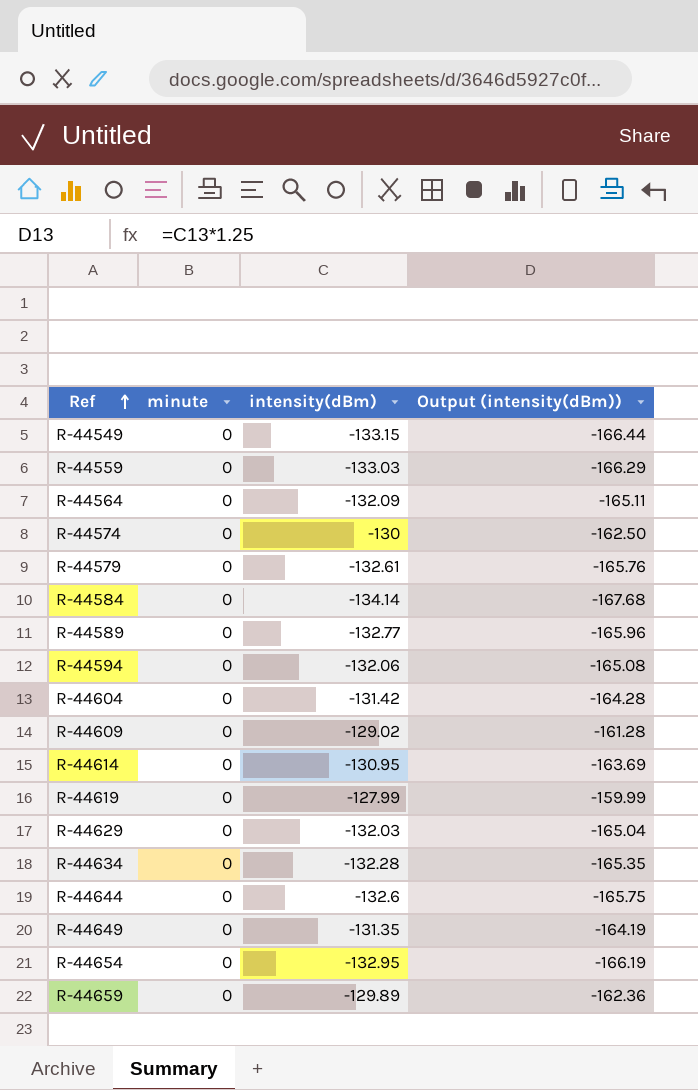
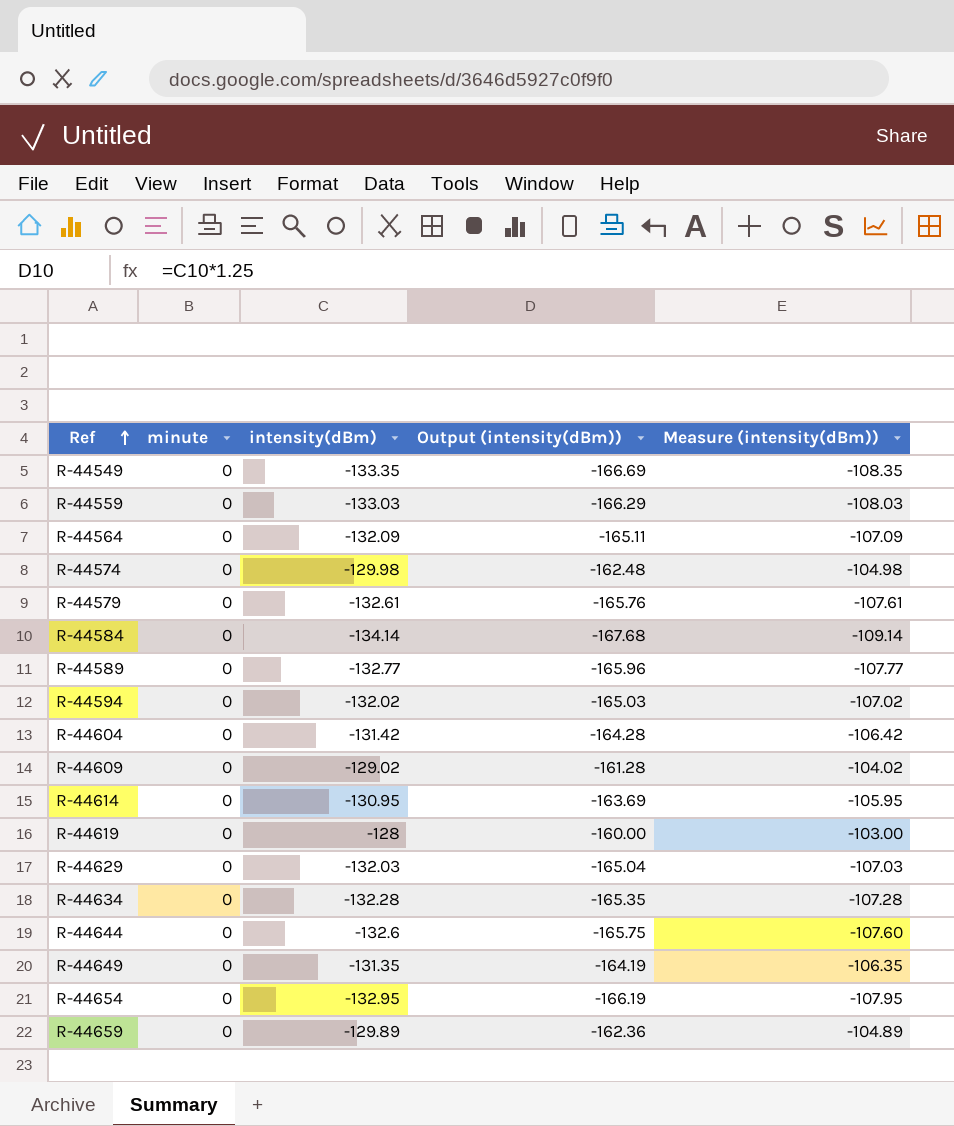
column Measure (intensity(dBm)) | formula: none -> [intensity(dBm)] + 25
R-44549 | intensity(dBm): -133.15 -> -133.35
R-44549 | Output (intensity(dBm)): -166.44 -> -166.69
R-44574 | intensity(dBm): -130 -> -129.98
R-44574 | Output (intensity(dBm)): -162.50 -> -162.48
R-44594 | intensity(dBm): -132.06 -> -132.02
R-44594 | Output (intensity(dBm)): -165.08 -> -165.03
R-44619 | intensity(dBm): -127.99 -> -128
R-44619 | Output (intensity(dBm)): -159.99 -> -160.00

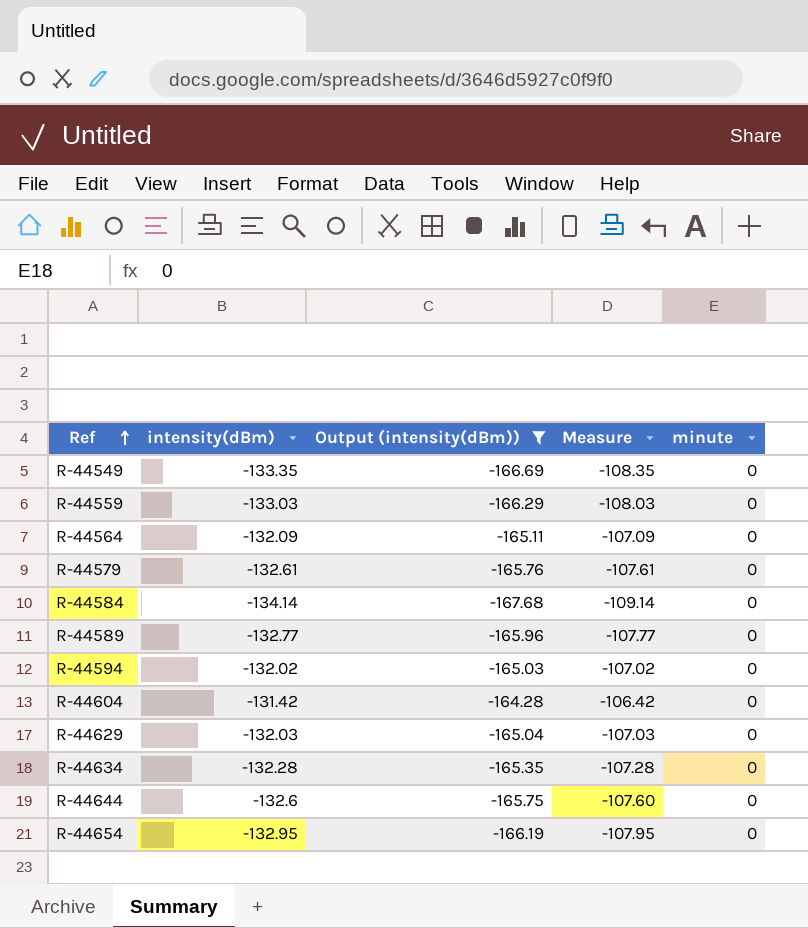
filter: none -> Output (intensity(dBm)) <= -164.28
column name: Measure (intensity(dBm)) -> Measure
column minute | position: 2 -> 5

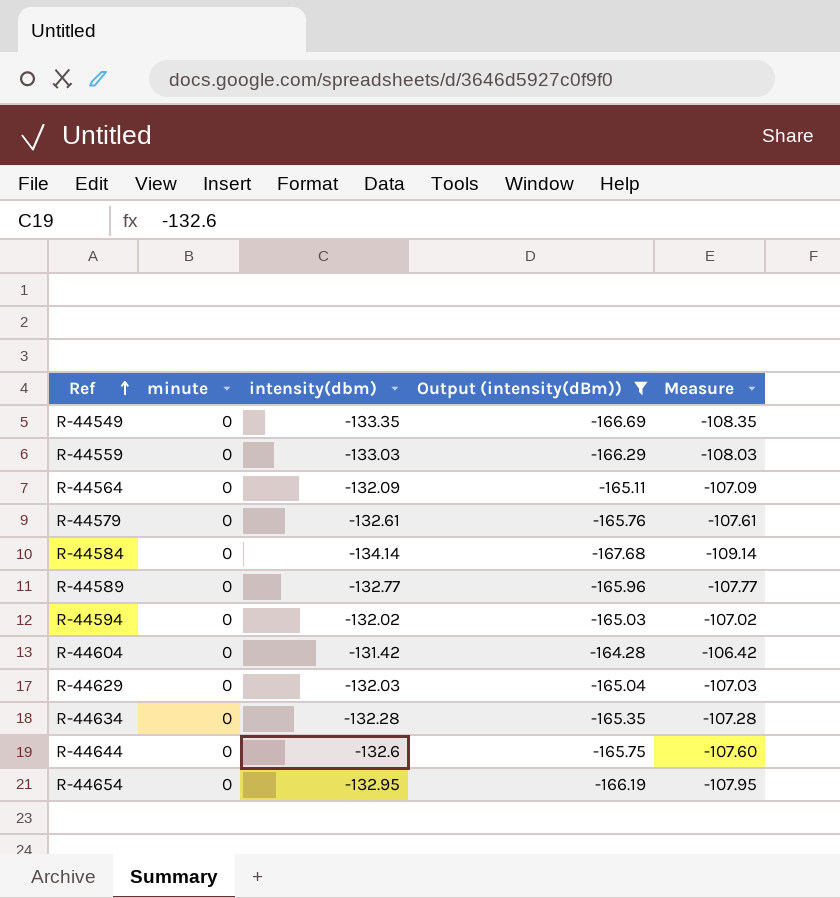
column minute | position: 5 -> 2
column name: intensity(dBm) -> intensity(dbm)

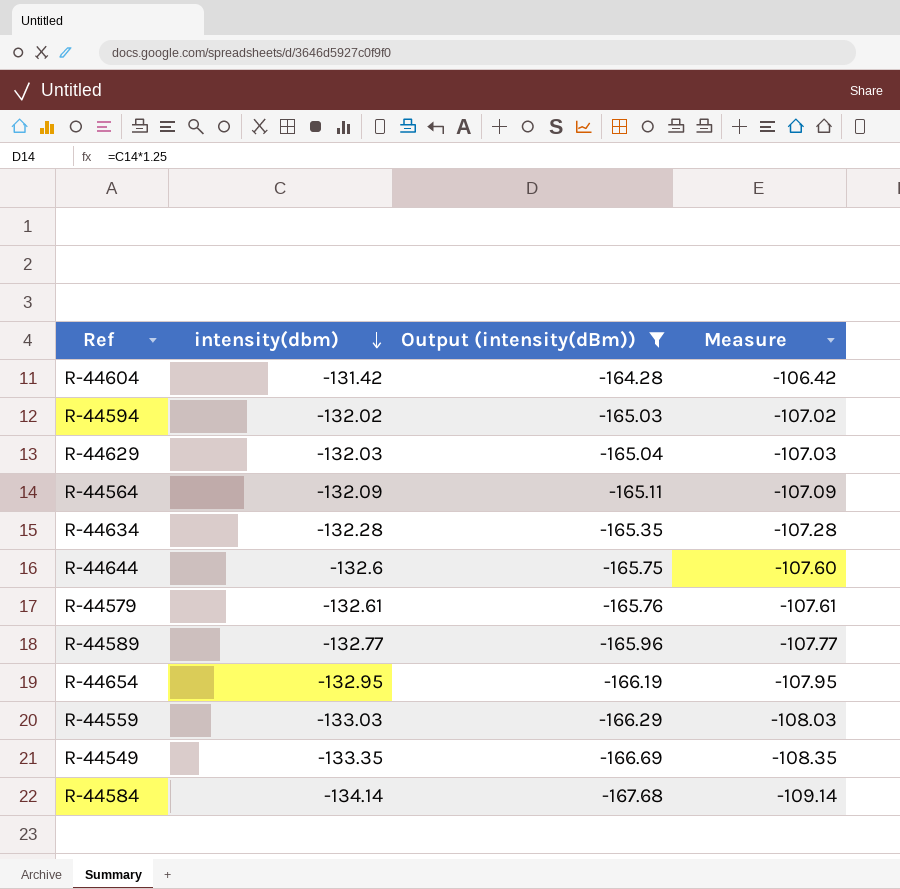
row order: Ref ascending -> intensity(dbm) descending
column minute | position: 2 -> none

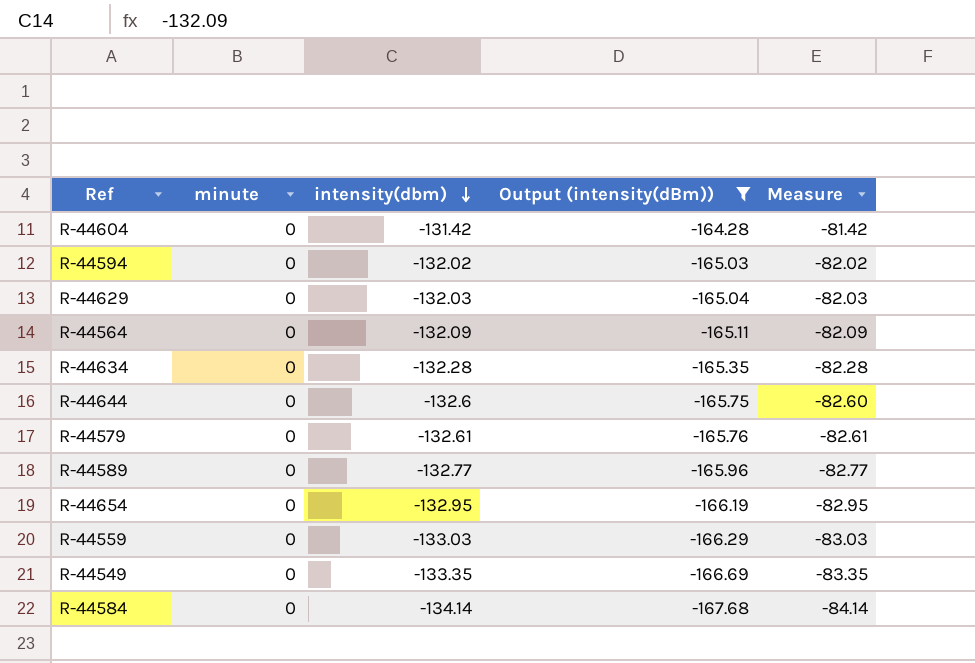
column minute | position: none -> 2
column Measure | formula: [intensity(dbm)] + 25 -> [intensity(dbm)] + 50

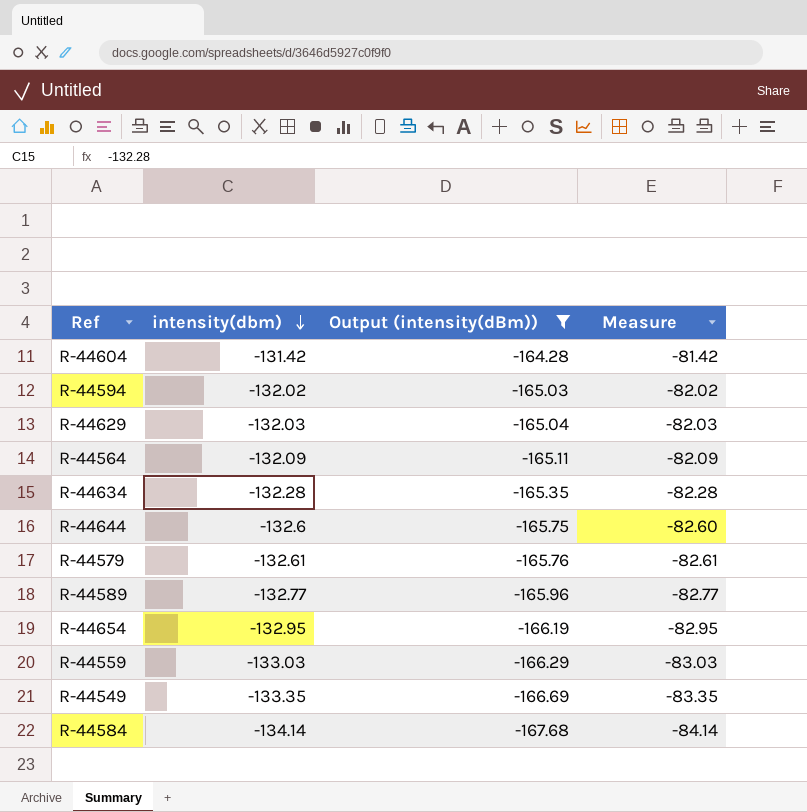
column minute | position: 2 -> none

